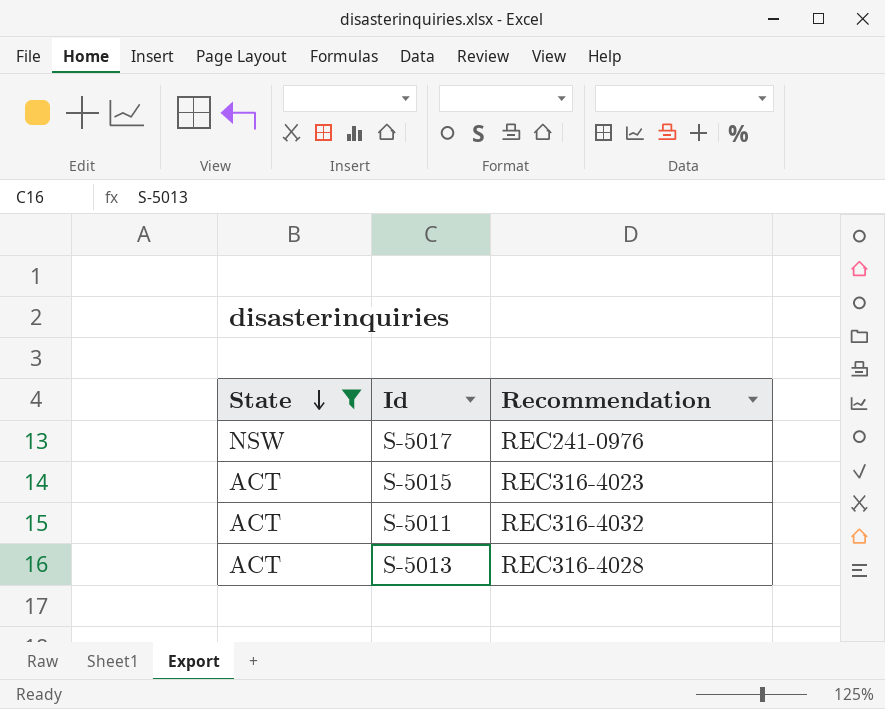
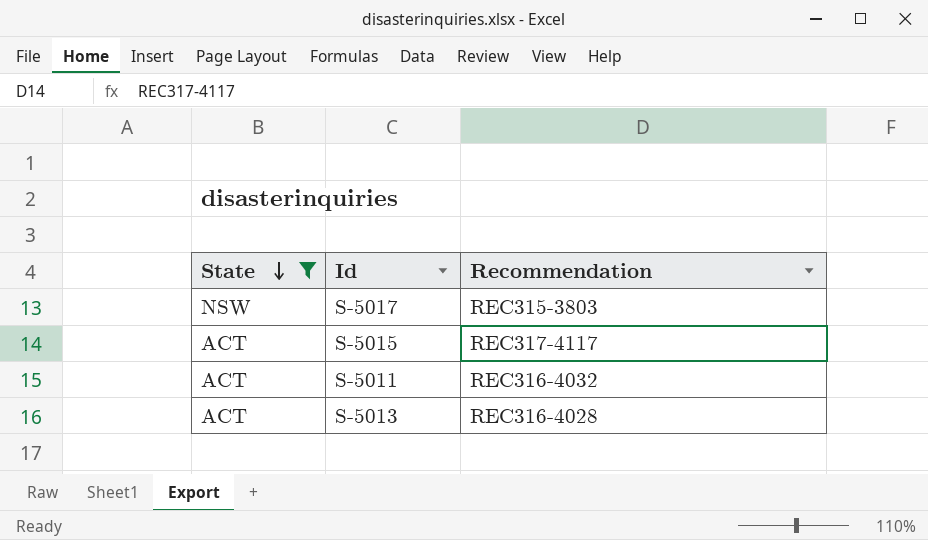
S-5017 | Recommendation: REC241-0976 -> REC315-3803
S-5015 | Recommendation: REC316-4023 -> REC317-4117

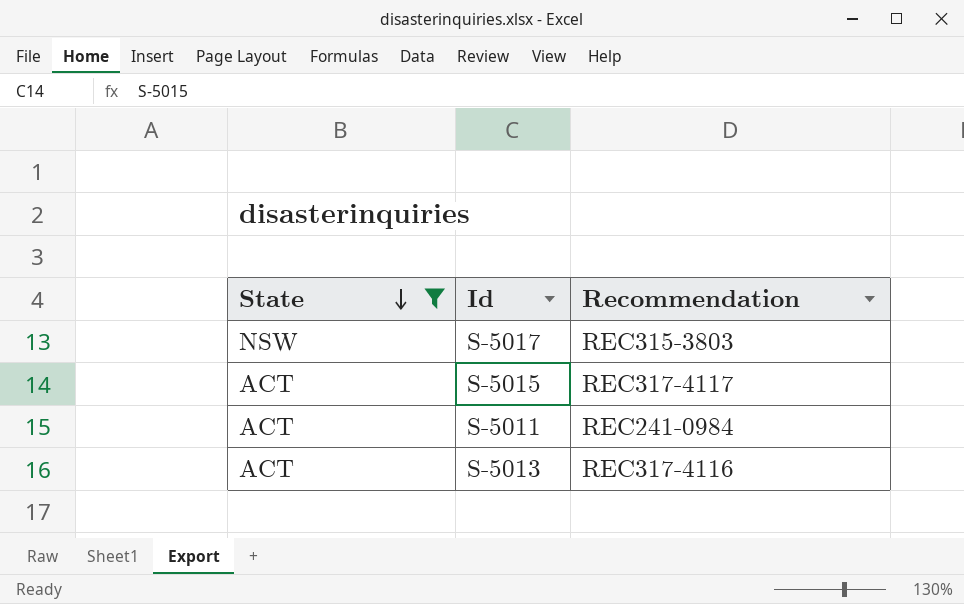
S-5011 | Recommendation: REC316-4032 -> REC241-0984
S-5013 | Recommendation: REC316-4028 -> REC317-4116

